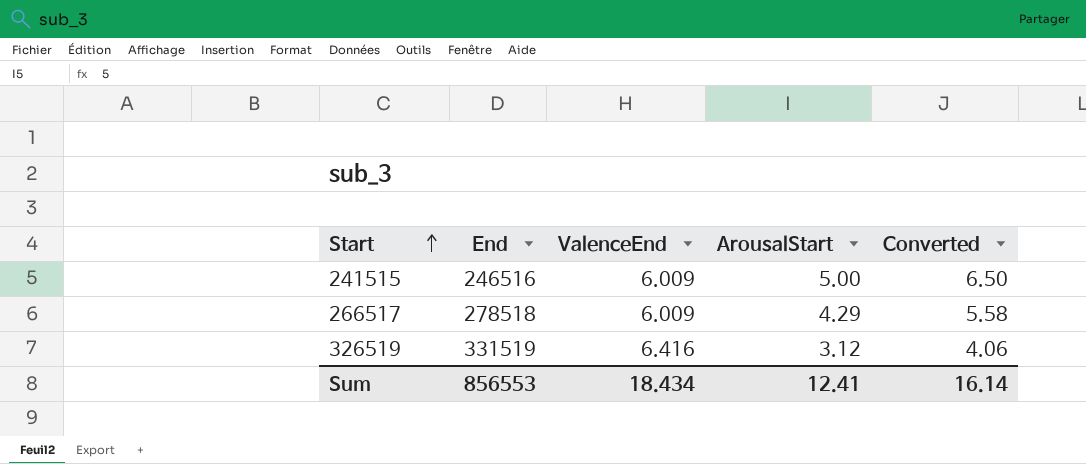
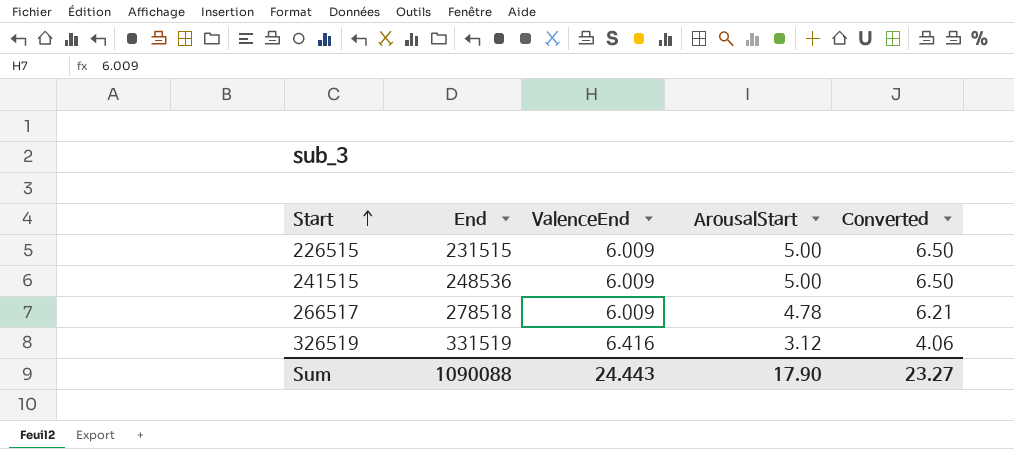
row 226515: none -> 231515 | 6.009 | 5.00 | 6.50
241515 | End: 246516 -> 248536
266517 | ArousalStart: 4.29 -> 4.78
266517 | Converted: 5.58 -> 6.21
Sum | End: 856553 -> 1090088
Sum | ValenceEnd: 18.434 -> 24.443
Sum | ArousalStart: 12.41 -> 17.90
Sum | Converted: 16.14 -> 23.27

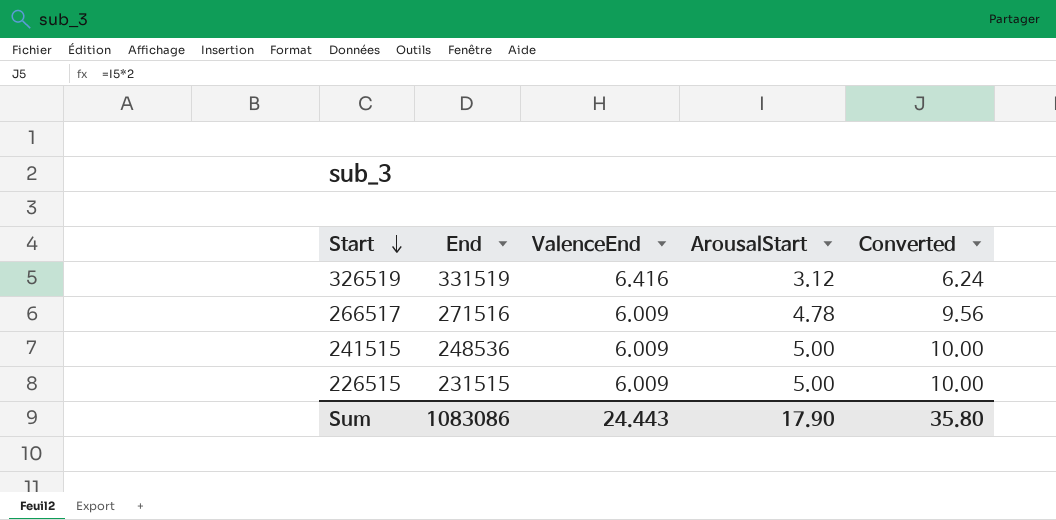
row order: Start ascending -> Start descending
column Converted | formula: [ArousalStart] * 1.3 -> [ArousalStart] * 2
266517 | End: 278518 -> 271516
Sum | End: 1090088 -> 1083086
Sum | Converted: 23.27 -> 35.80

